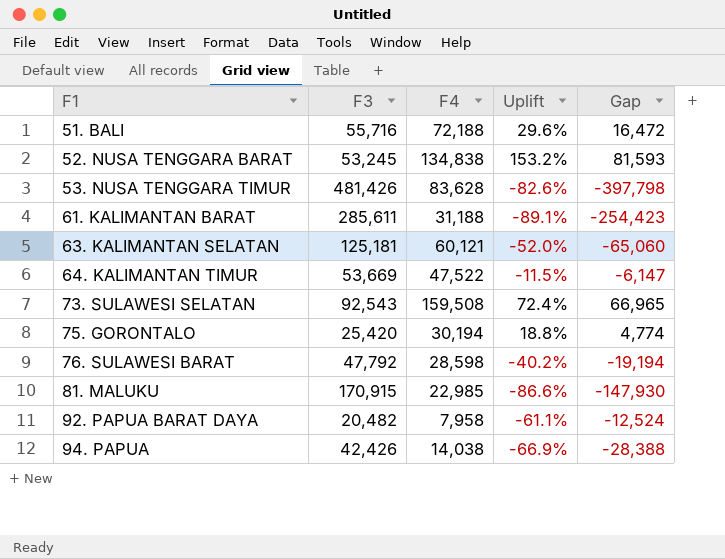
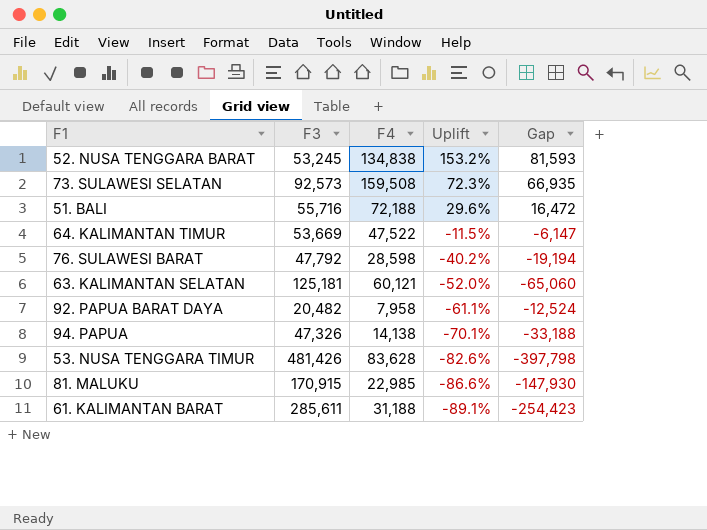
row order: F1 ascending -> Uplift descending
row 75. GORONTALO: 25,420 | 30,194 | 18.8% | 4,774 -> none
73. SULAWESI SELATAN | F3: 92,543 -> 92,573
73. SULAWESI SELATAN | Uplift: 72.4% -> 72.3%
73. SULAWESI SELATAN | Gap: 66,965 -> 66,935
94. PAPUA | F3: 42,426 -> 47,326
94. PAPUA | F4: 14,038 -> 14,138
94. PAPUA | Uplift: -66.9% -> -70.1%
94. PAPUA | Gap: -28,388 -> -33,188

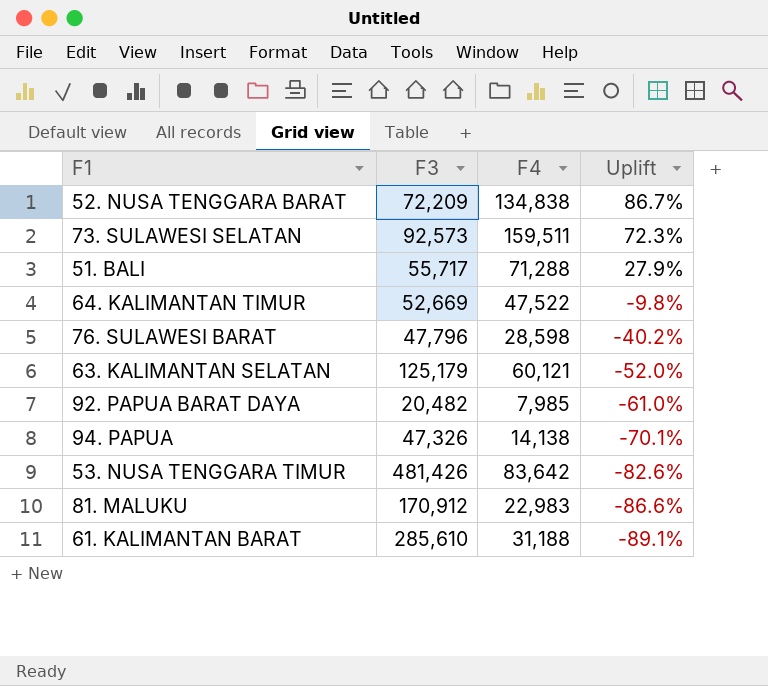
column Gap | formula: [F4] - [F3] -> none
52. NUSA TENGGARA BARAT | F3: 53,245 -> 72,209
52. NUSA TENGGARA BARAT | Uplift: 153.2% -> 86.7%
73. SULAWESI SELATAN | F4: 159,508 -> 159,511
51. BALI | F3: 55,716 -> 55,717
51. BALI | F4: 72,188 -> 71,288
51. BALI | Uplift: 29.6% -> 27.9%
64. KALIMANTAN TIMUR | F3: 53,669 -> 52,669
64. KALIMANTAN TIMUR | Uplift: -11.5% -> -9.8%
76. SULAWESI BARAT | F3: 47,792 -> 47,796
63. KALIMANTAN SELATAN | F3: 125,181 -> 125,179
92. PAPUA BARAT DAYA | F4: 7,958 -> 7,985
92. PAPUA BARAT DAYA | Uplift: -61.1% -> -61.0%
53. NUSA TENGGARA TIMUR | F4: 83,628 -> 83,642
81. MALUKU | F3: 170,915 -> 170,912
81. MALUKU | F4: 22,985 -> 22,983
61. KALIMANTAN BARAT | F3: 285,611 -> 285,610

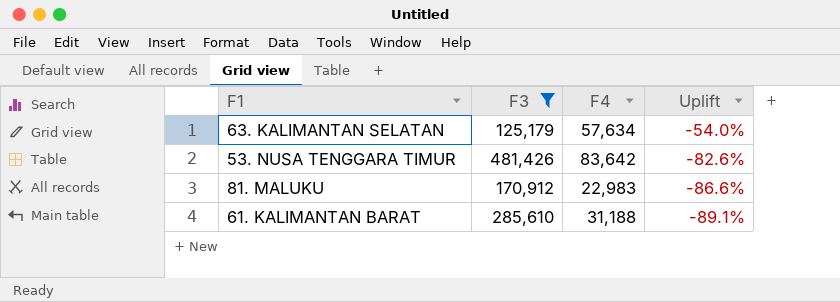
filter: none -> F3 >= 125,179
63. KALIMANTAN SELATAN | F4: 60,121 -> 57,634
63. KALIMANTAN SELATAN | Uplift: -52.0% -> -54.0%

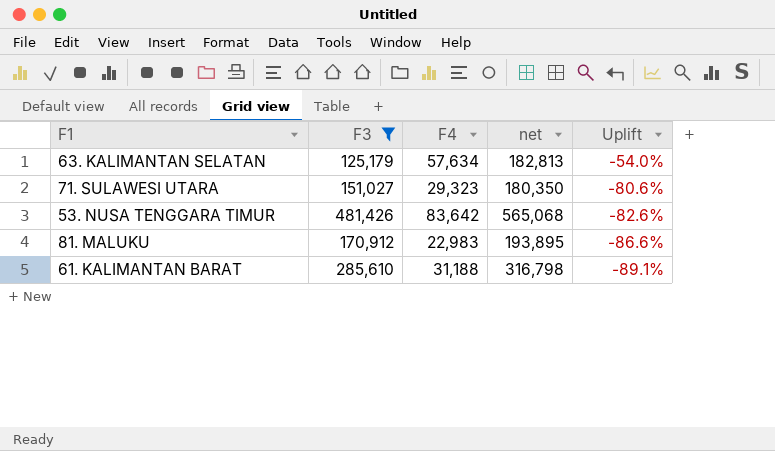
column net | formula: none -> [F3] + [F4]
row 71. SULAWESI UTARA: none -> 151,027 | 29,323 | 180,350 | -80.6%

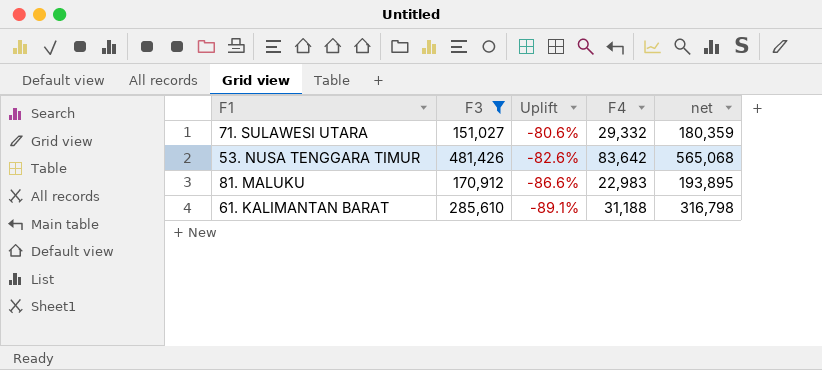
column Uplift | position: 5 -> 3
row 63. KALIMANTAN SELATAN: 125,179 | 57,634 | 182,813 | -54.0% -> none
71. SULAWESI UTARA | F4: 29,323 -> 29,332
71. SULAWESI UTARA | net: 180,350 -> 180,359

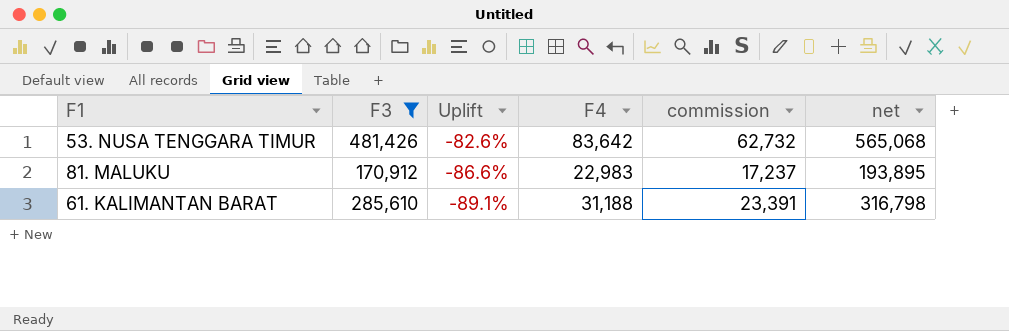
column commission | formula: none -> [F4] * 0.75
row 71. SULAWESI UTARA: 151,027 | -80.6% | 29,332 | 180,359 -> none

